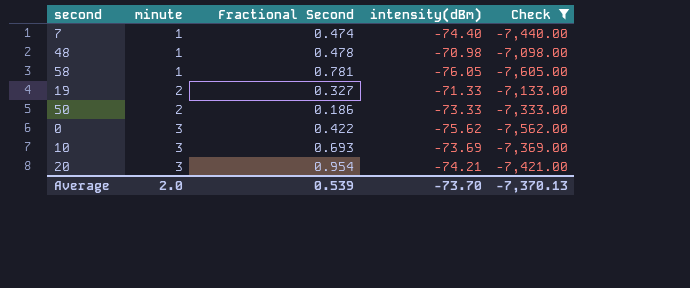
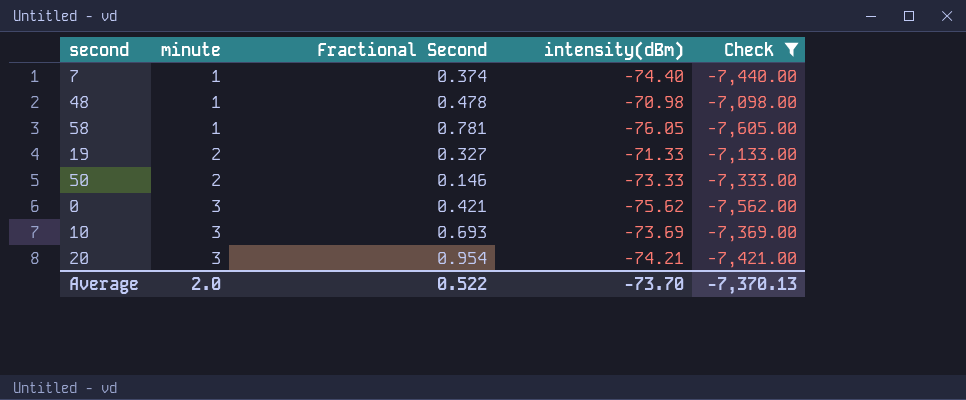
7 | Fractional Second: 0.474 -> 0.374
50 | Fractional Second: 0.186 -> 0.146
0 | Fractional Second: 0.422 -> 0.421
Average | Fractional Second: 0.539 -> 0.522

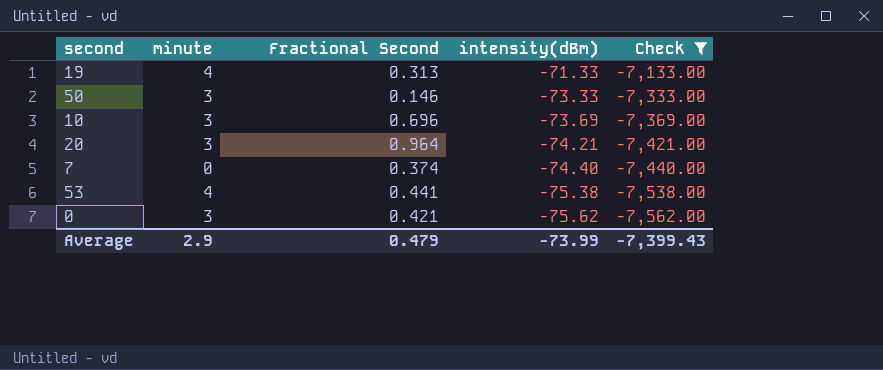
row order: minute ascending -> intensity(dBm) descending
row 48: 1 | 0.478 | -70.98 | -7,098.00 -> none
row 58: 1 | 0.781 | -76.05 | -7,605.00 -> none
19 | minute: 2 -> 4
19 | Fractional Second: 0.327 -> 0.313
50 | minute: 2 -> 3
10 | Fractional Second: 0.693 -> 0.696
20 | Fractional Second: 0.954 -> 0.964
7 | minute: 1 -> 0
row 53: none -> 4 | 0.441 | -75.38 | -7,538.00
Average | minute: 2.0 -> 2.9
Average | Fractional Second: 0.522 -> 0.479
Average | intensity(dBm): -73.70 -> -73.99
Average | Check: -7,370.13 -> -7,399.43

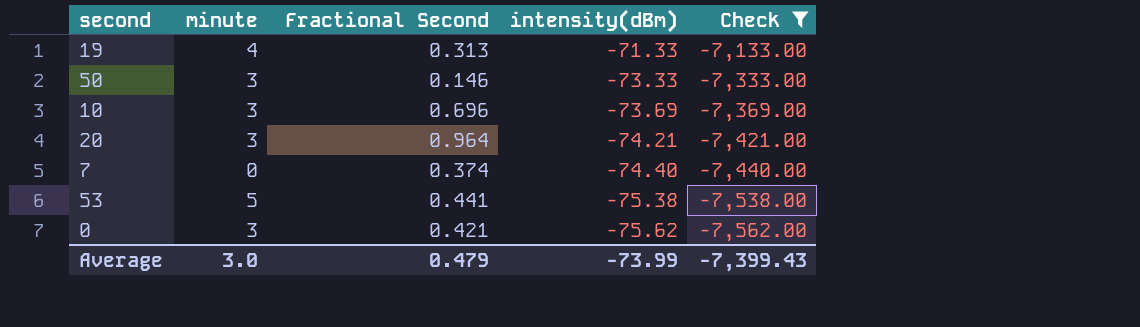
53 | minute: 4 -> 5
Average | minute: 2.9 -> 3.0

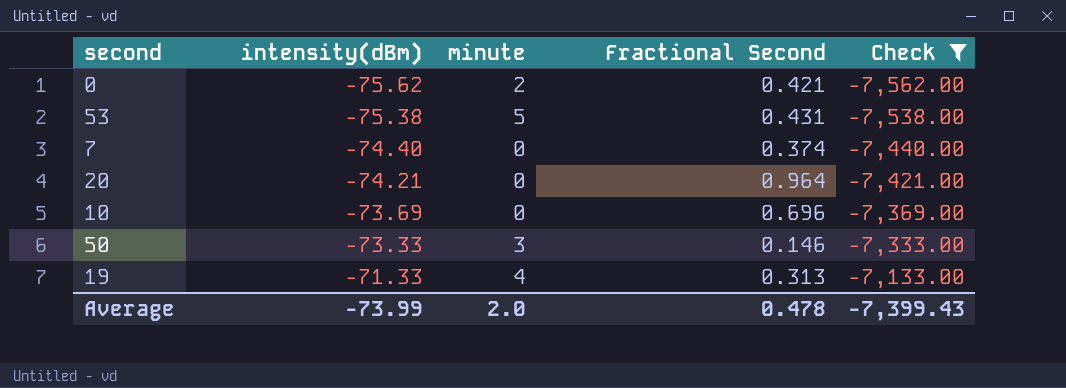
row order: intensity(dBm) descending -> intensity(dBm) ascending
column intensity(dBm) | position: 4 -> 2
0 | minute: 3 -> 2
53 | Fractional Second: 0.441 -> 0.431
20 | minute: 3 -> 0
10 | minute: 3 -> 0
Average | minute: 3.0 -> 2.0
Average | Fractional Second: 0.479 -> 0.478

